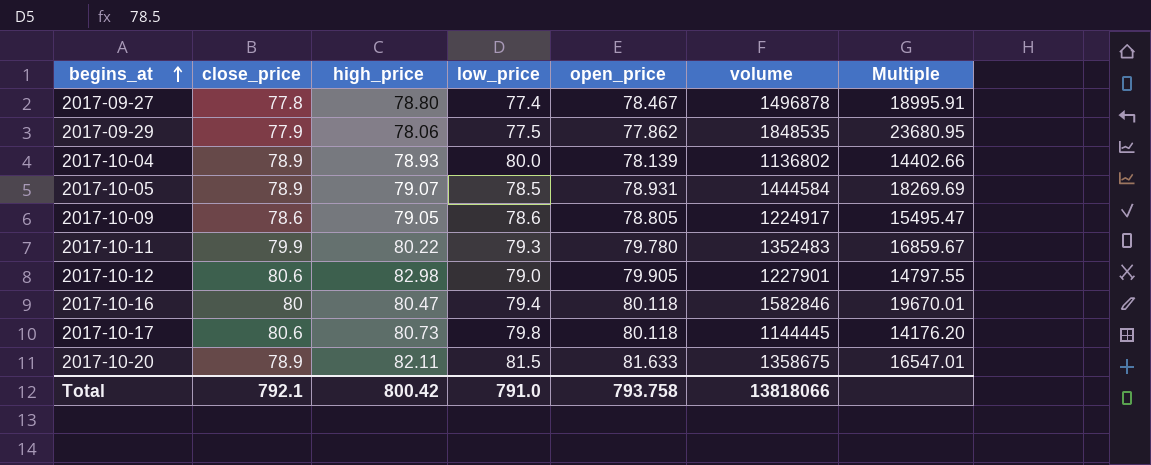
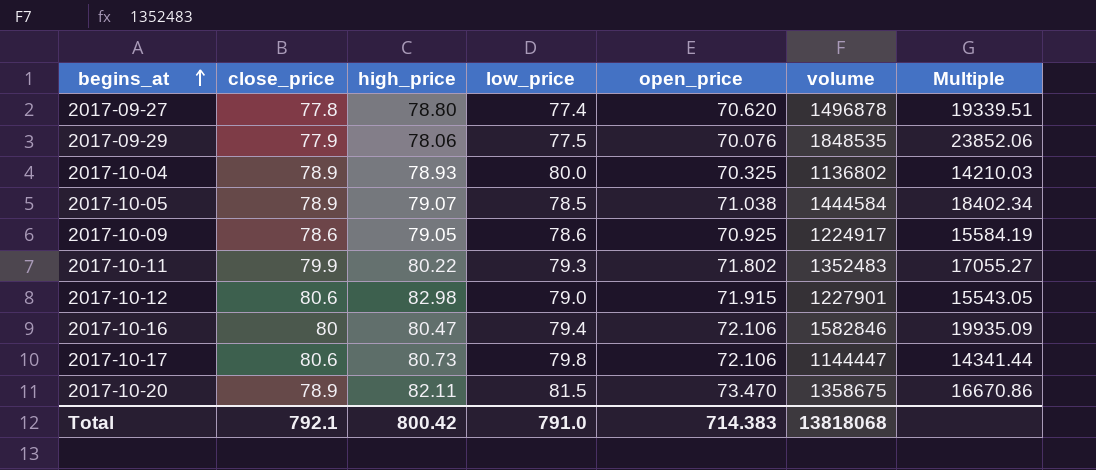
column Multiple | formula: [volume] / [high_price] -> [volume] / [low_price]
2017-09-27 | open_price: 78.467 -> 70.620
2017-09-29 | open_price: 77.862 -> 70.076
2017-10-04 | open_price: 78.139 -> 70.325
2017-10-05 | open_price: 78.931 -> 71.038
2017-10-09 | open_price: 78.805 -> 70.925
2017-10-11 | open_price: 79.780 -> 71.802
2017-10-12 | open_price: 79.905 -> 71.915
2017-10-16 | open_price: 80.118 -> 72.106
2017-10-17 | open_price: 80.118 -> 72.106
2017-10-17 | volume: 1144445 -> 1144447
2017-10-20 | open_price: 81.633 -> 73.470
Total | open_price: 793.758 -> 714.383
Total | volume: 13818066 -> 13818068

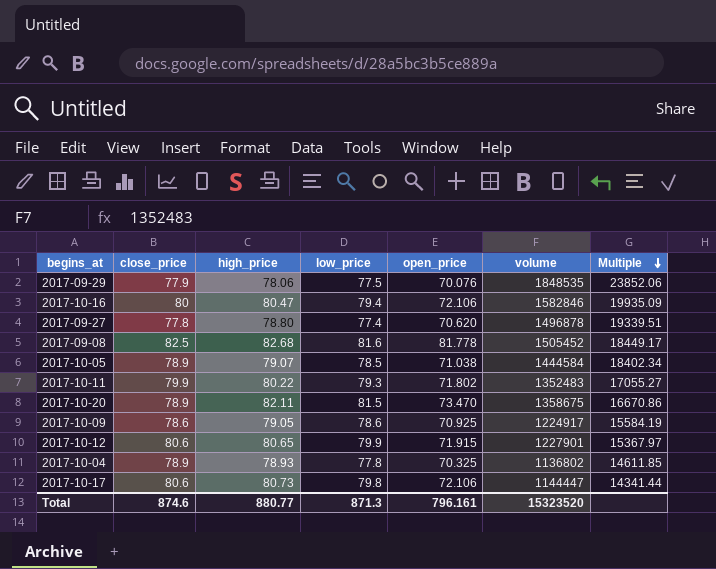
row order: begins_at ascending -> Multiple descending
row 2017-09-08: none -> 82.5 | 82.68 | 81.6 | 81.778 | 1505452 | 18449.17
2017-10-12 | high_price: 82.98 -> 80.65
2017-10-12 | low_price: 79.0 -> 79.9
2017-10-12 | Multiple: 15543.05 -> 15367.97
2017-10-04 | low_price: 80.0 -> 77.8
2017-10-04 | Multiple: 14210.03 -> 14611.85
Total | close_price: 792.1 -> 874.6
Total | high_price: 800.42 -> 880.77
Total | low_price: 791.0 -> 871.3
Total | open_price: 714.383 -> 796.161
Total | volume: 13818068 -> 15323520

